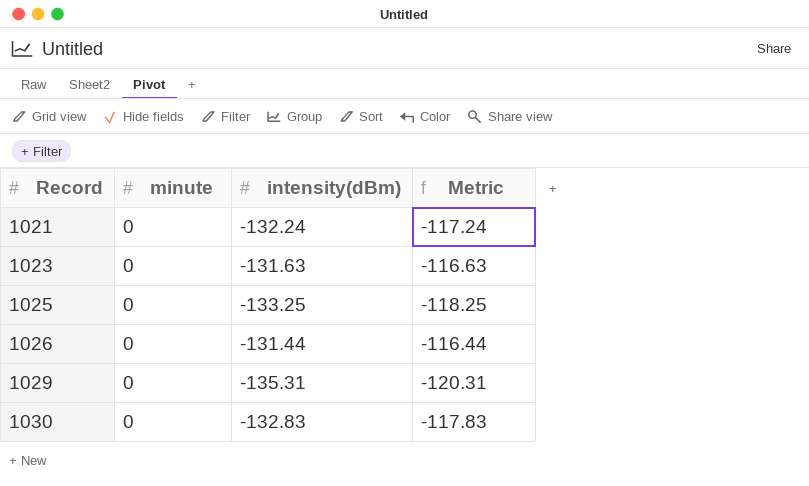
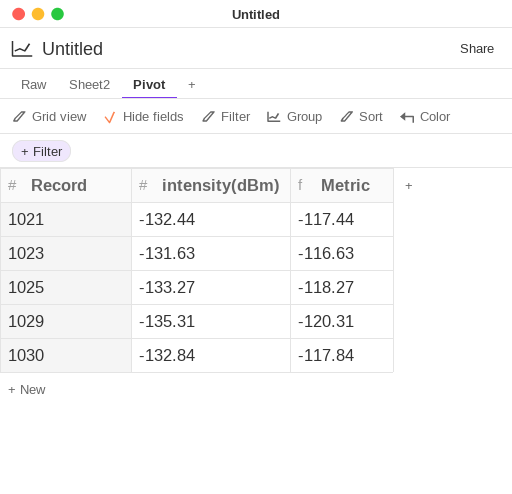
column minute | position: 2 -> none
row 1026: 0 | -131.44 | -116.44 -> none
1021 | intensity(dBm): -132.24 -> -132.44
1021 | Metric: -117.24 -> -117.44
1025 | intensity(dBm): -133.25 -> -133.27
1025 | Metric: -118.25 -> -118.27
1030 | intensity(dBm): -132.83 -> -132.84
1030 | Metric: -117.83 -> -117.84

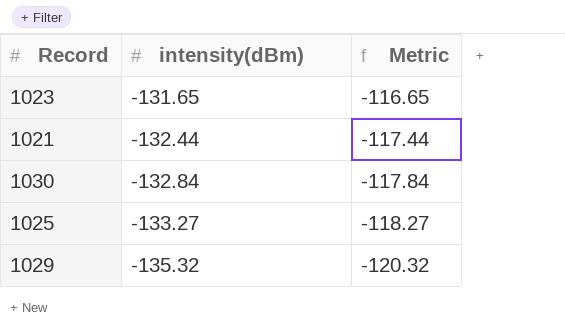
row order: Record ascending -> intensity(dBm) descending
1023 | intensity(dBm): -131.63 -> -131.65
1023 | Metric: -116.63 -> -116.65
1029 | intensity(dBm): -135.31 -> -135.32
1029 | Metric: -120.31 -> -120.32

